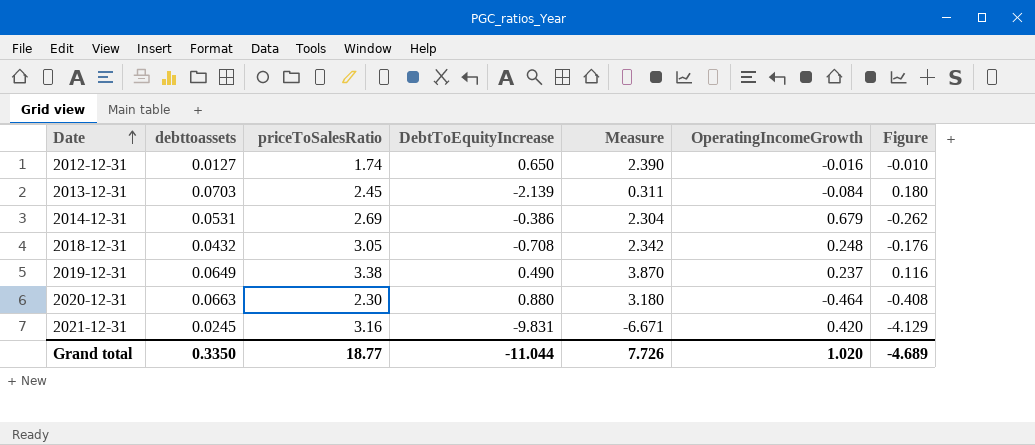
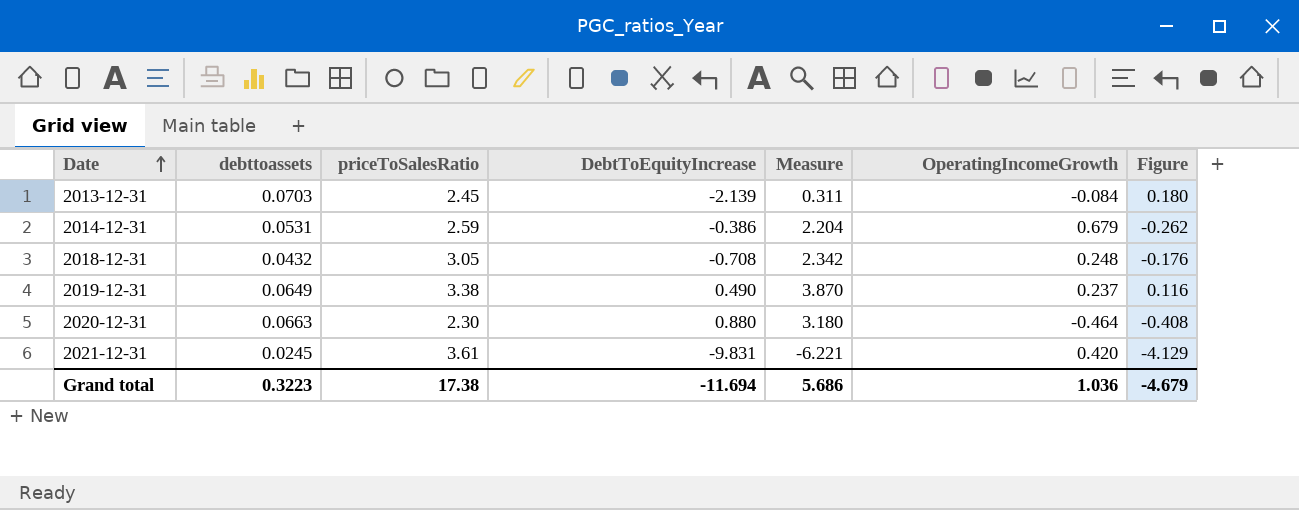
row 2012-12-31: 0.0127 | 1.74 | 0.650 | 2.390 | -0.016 | -0.010 -> none
2014-12-31 | priceToSalesRatio: 2.69 -> 2.59
2014-12-31 | Measure: 2.304 -> 2.204
2021-12-31 | priceToSalesRatio: 3.16 -> 3.61
2021-12-31 | Measure: -6.671 -> -6.221
Grand total | debttoassets: 0.3350 -> 0.3223
Grand total | priceToSalesRatio: 18.77 -> 17.38
Grand total | DebtToEquityIncrease: -11.044 -> -11.694
Grand total | Measure: 7.726 -> 5.686
Grand total | OperatingIncomeGrowth: 1.020 -> 1.036
Grand total | Figure: -4.689 -> -4.679

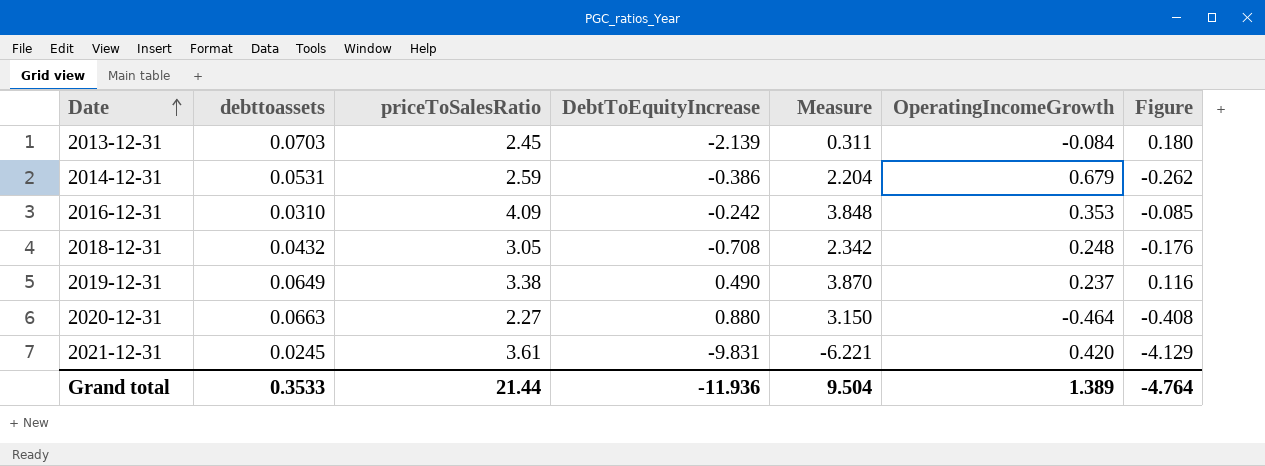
row 2016-12-31: none -> 0.0310 | 4.09 | -0.242 | 3.848 | 0.353 | -0.085
2020-12-31 | priceToSalesRatio: 2.30 -> 2.27
2020-12-31 | Measure: 3.180 -> 3.150
Grand total | debttoassets: 0.3223 -> 0.3533
Grand total | priceToSalesRatio: 17.38 -> 21.44
Grand total | DebtToEquityIncrease: -11.694 -> -11.936
Grand total | Measure: 5.686 -> 9.504
Grand total | OperatingIncomeGrowth: 1.036 -> 1.389
Grand total | Figure: -4.679 -> -4.764

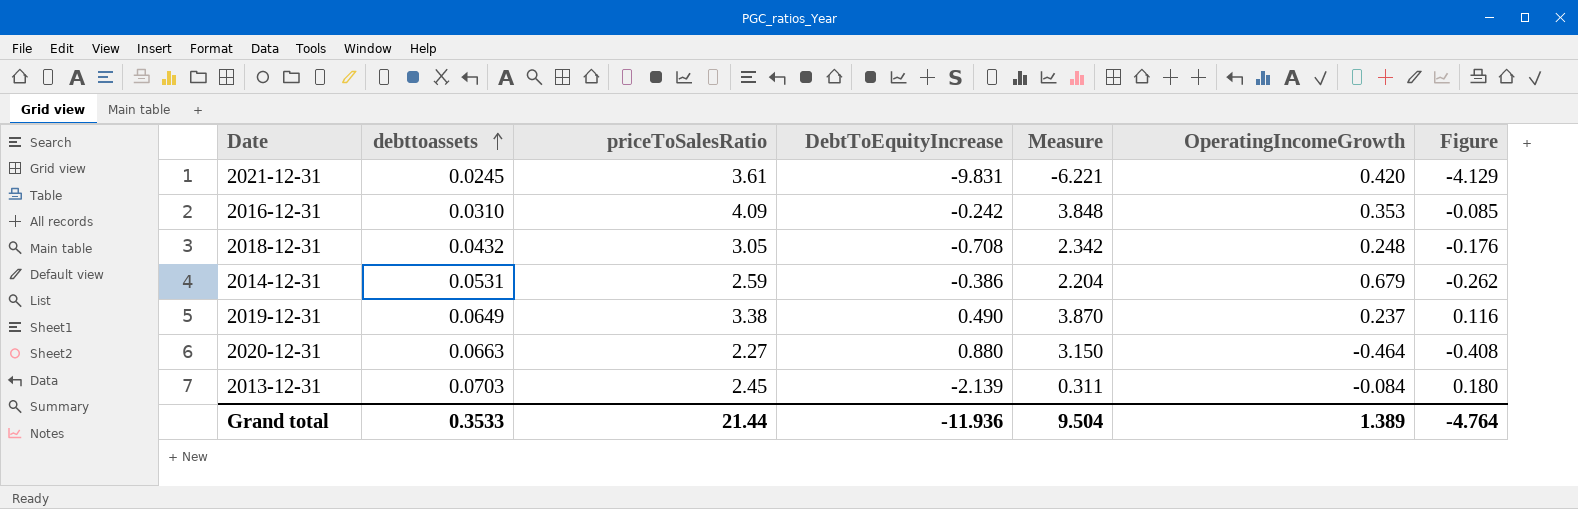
row order: Date ascending -> debttoassets ascending

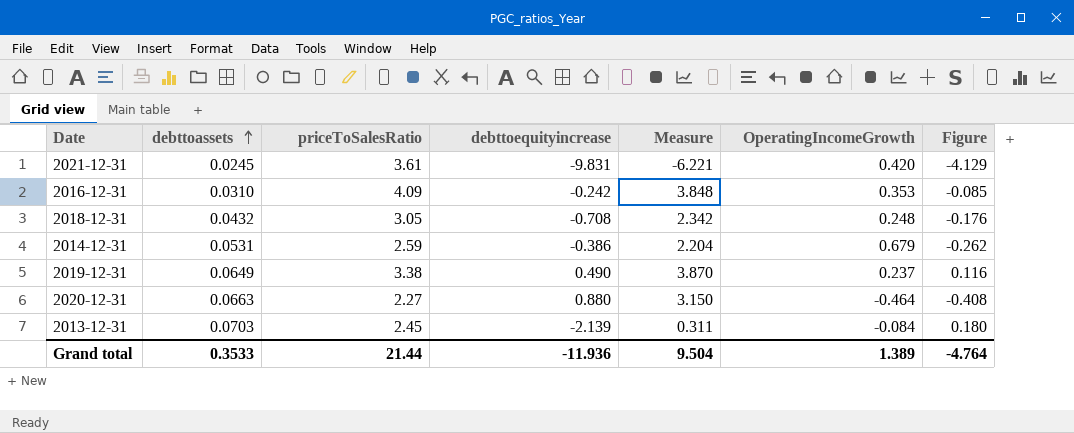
column name: DebtToEquityIncrease -> debttoequityincrease

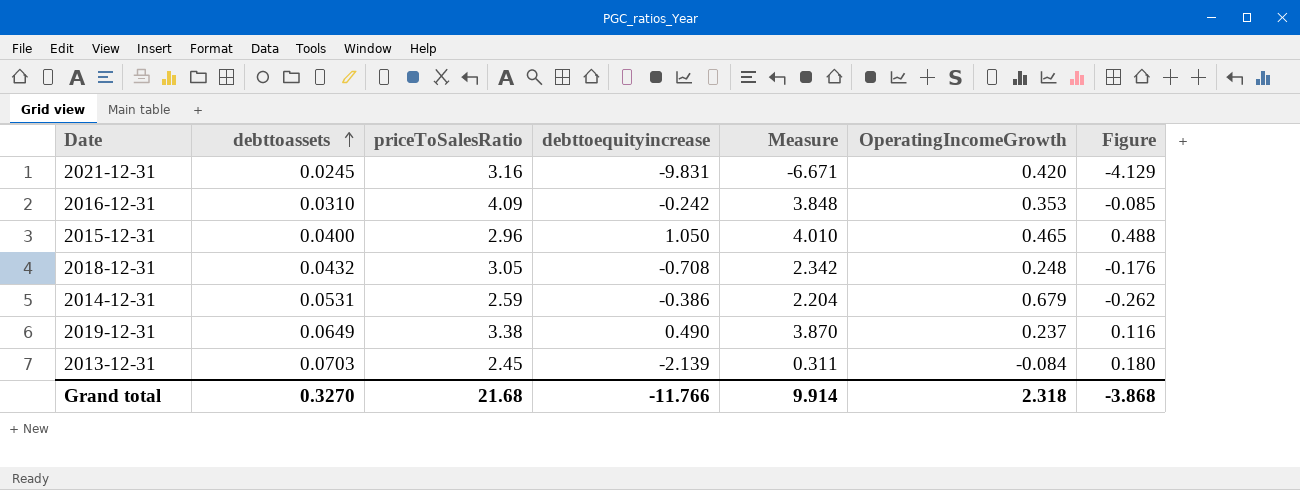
row 2020-12-31: 0.0663 | 2.27 | 0.880 | 3.150 | -0.464 | -0.408 -> none
2021-12-31 | priceToSalesRatio: 3.61 -> 3.16
2021-12-31 | Measure: -6.221 -> -6.671
row 2015-12-31: none -> 0.0400 | 2.96 | 1.050 | 4.010 | 0.465 | 0.488
Grand total | debttoassets: 0.3533 -> 0.3270
Grand total | priceToSalesRatio: 21.44 -> 21.68
Grand total | debttoequityincrease: -11.936 -> -11.766
Grand total | Measure: 9.504 -> 9.914
Grand total | OperatingIncomeGrowth: 1.389 -> 2.318
Grand total | Figure: -4.764 -> -3.868

